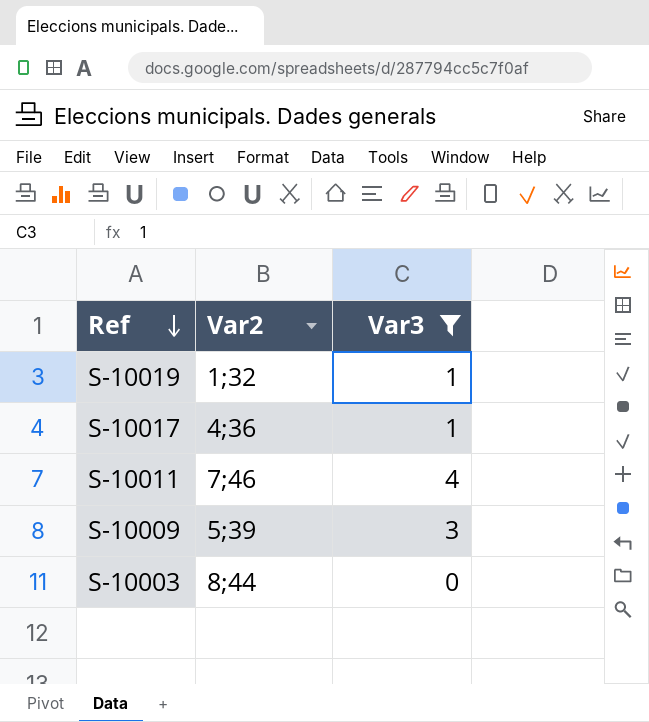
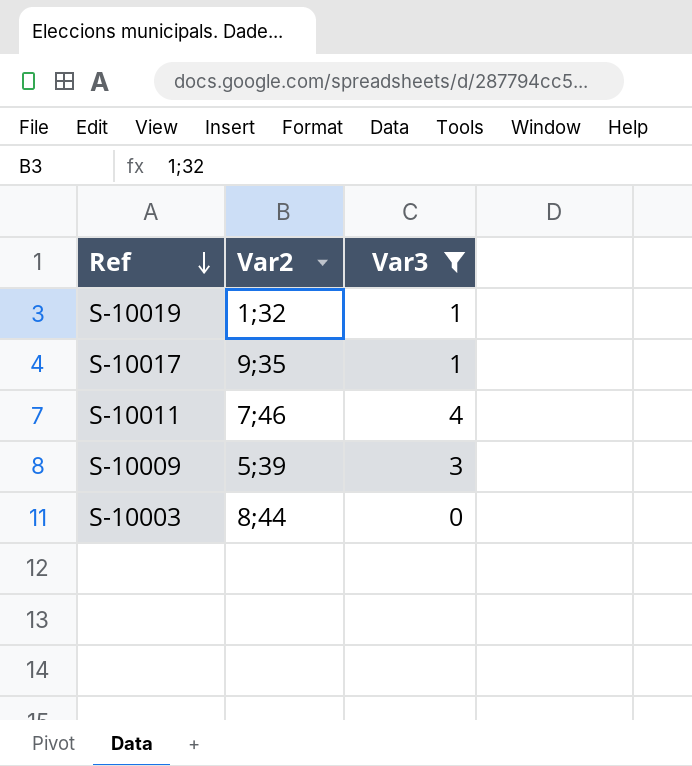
S-10017 | Var2: 4;36 -> 9;35

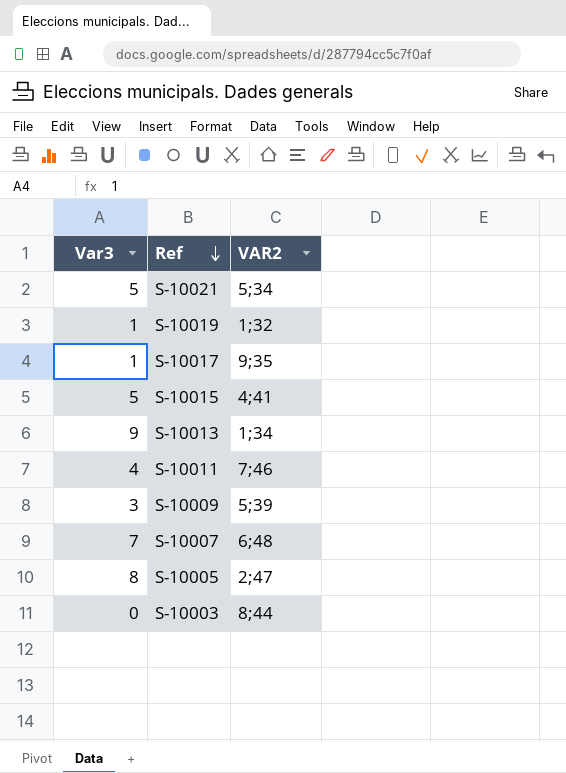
filter: Var3 <= 4 -> none
column Var3 | position: 3 -> 1
column name: Var2 -> VAR2

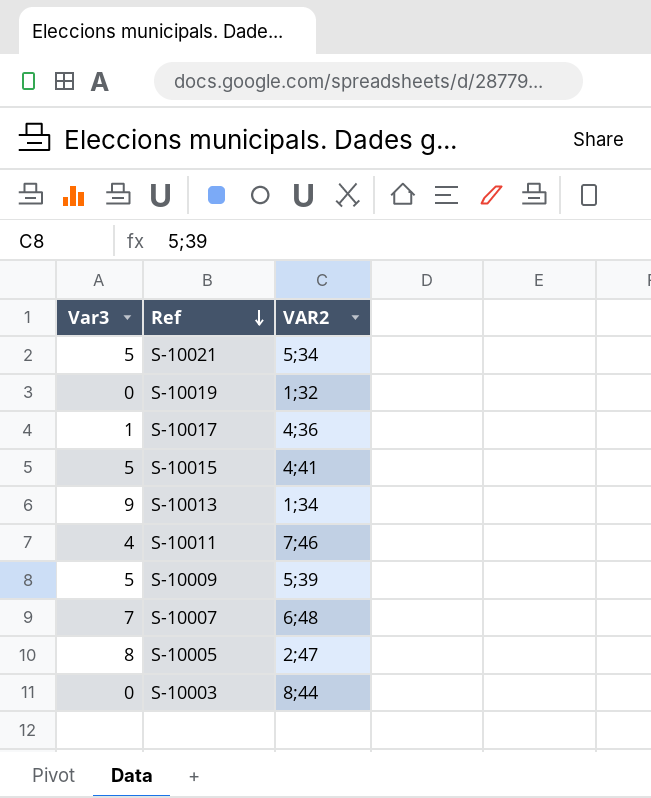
S-10019 | Var3: 1 -> 0
S-10017 | VAR2: 9;35 -> 4;36
S-10009 | Var3: 3 -> 5

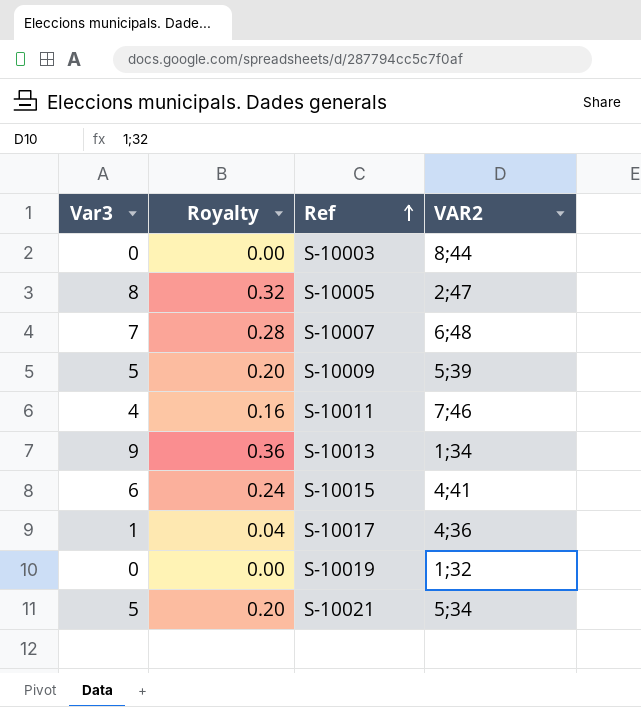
row order: Ref descending -> Ref ascending
column Royalty | formula: none -> [Var3] * 0.04
S-10015 | Var3: 5 -> 6

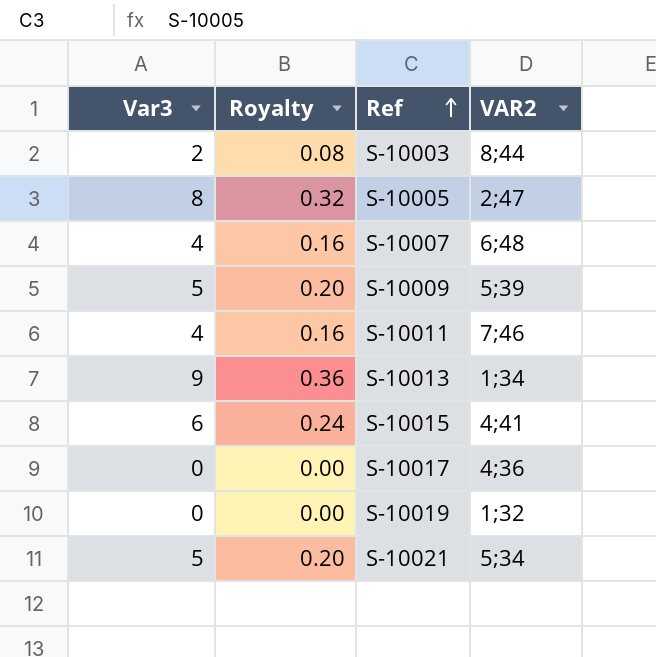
S-10003 | Var3: 0 -> 2
S-10003 | Royalty: 0.00 -> 0.08
S-10007 | Var3: 7 -> 4
S-10007 | Royalty: 0.28 -> 0.16
S-10017 | Var3: 1 -> 0
S-10017 | Royalty: 0.04 -> 0.00

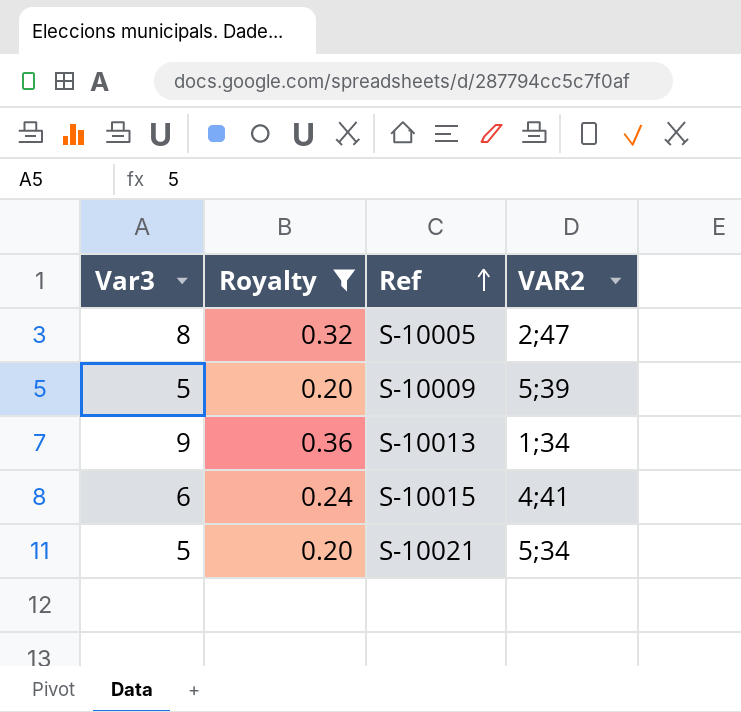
filter: none -> Royalty >= 0.20

